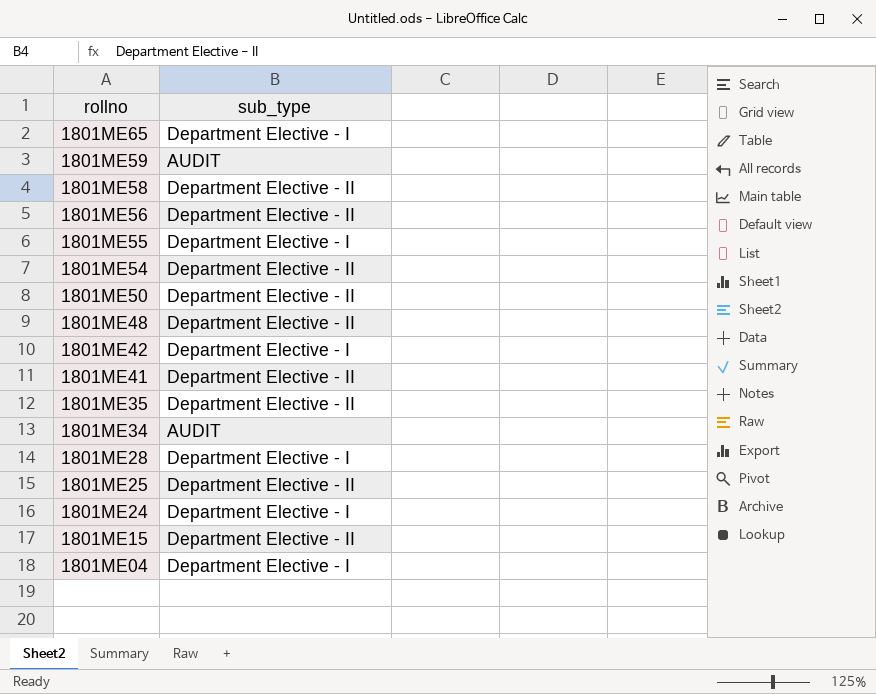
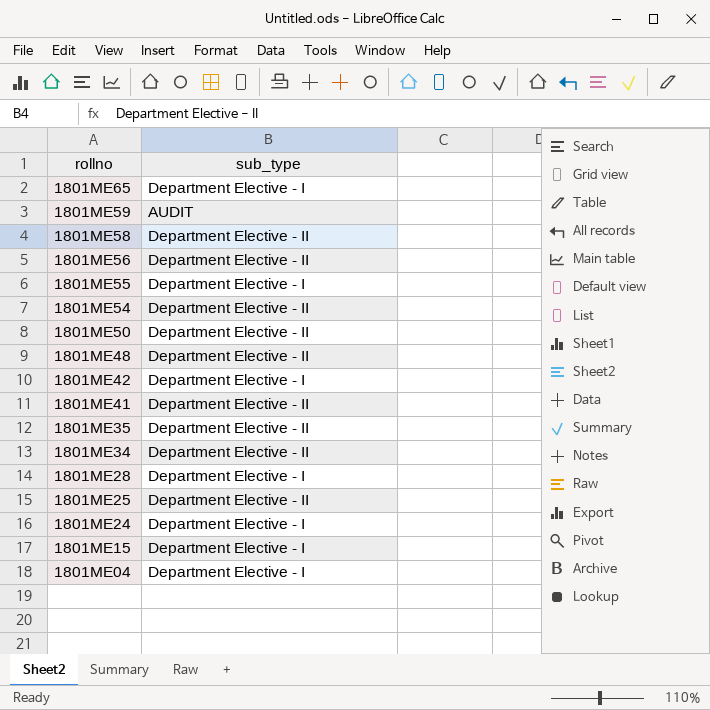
1801ME34 | sub_type: AUDIT -> Department Elective - II
1801ME15 | sub_type: Department Elective - II -> Department Elective - I

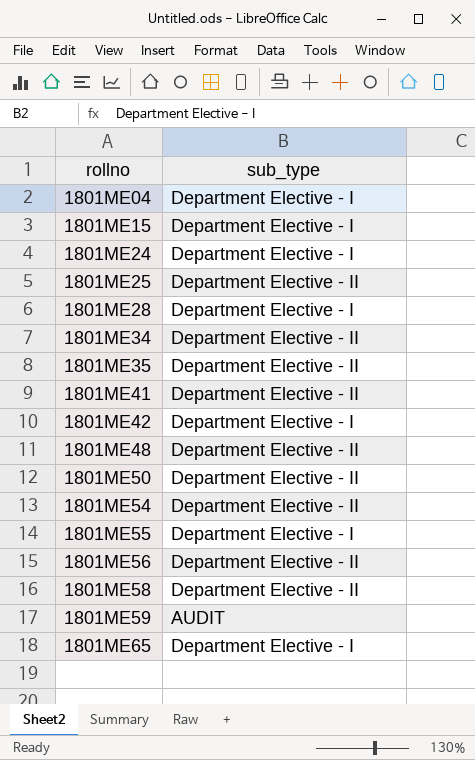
row order: rollno descending -> rollno ascending

